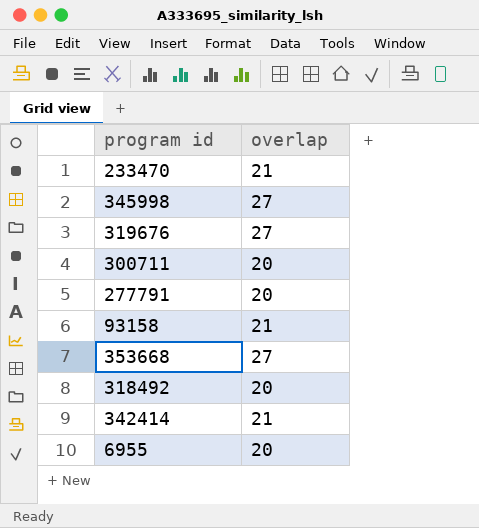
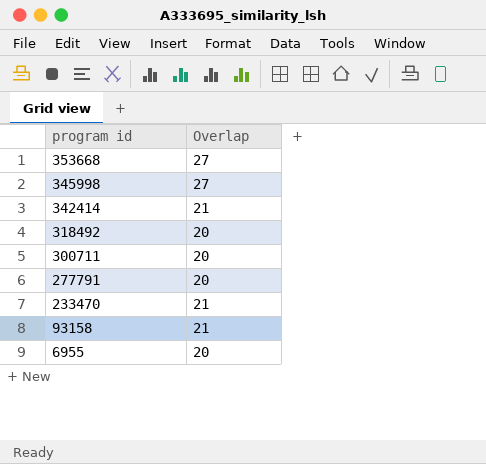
row order: none -> program id descending
column name: overlap -> Overlap
row 319676: 27 -> none

